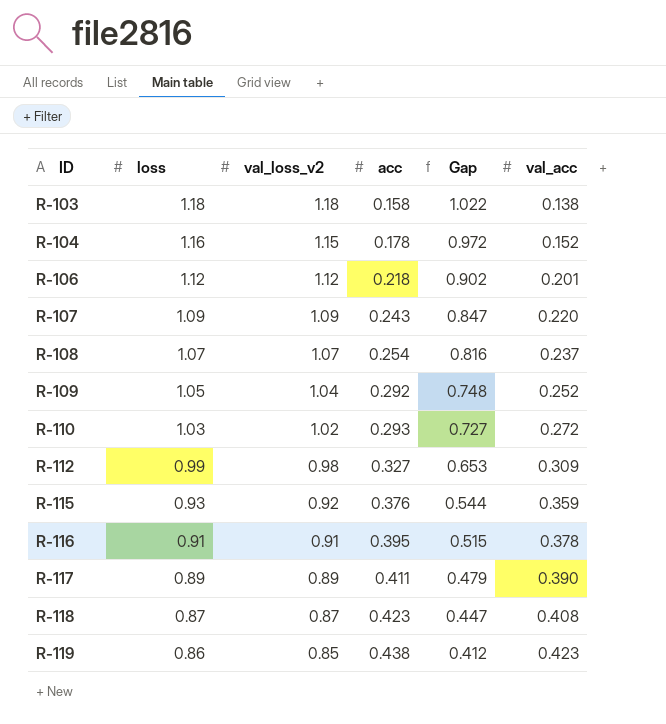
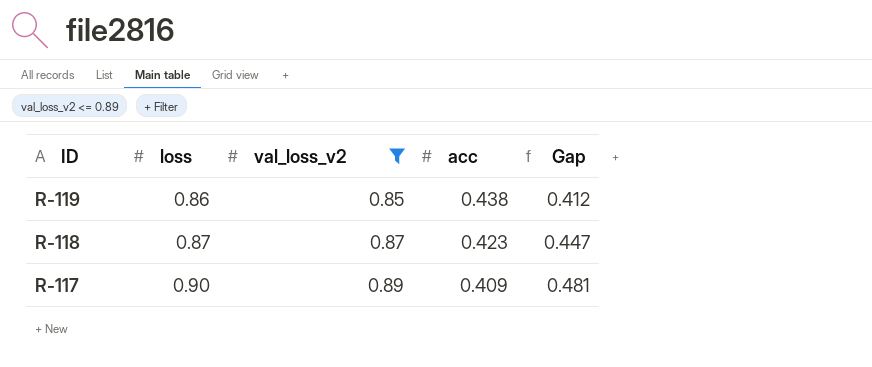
filter: none -> val_loss_v2 <= 0.89
row order: ID ascending -> ID descending
column val_acc | position: 6 -> none
R-117 | loss: 0.89 -> 0.90
R-117 | acc: 0.411 -> 0.409
R-117 | Gap: 0.479 -> 0.481

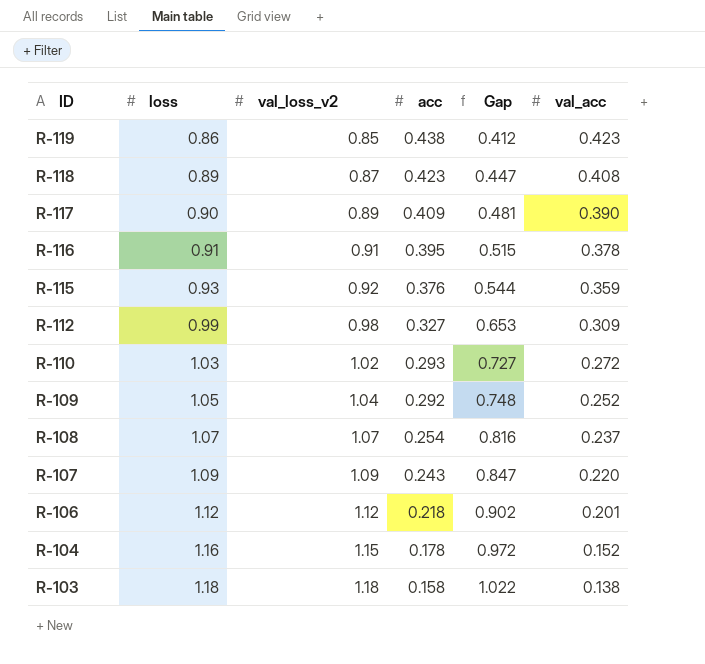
filter: val_loss_v2 <= 0.89 -> none
column val_acc | position: none -> 6
R-118 | loss: 0.87 -> 0.89

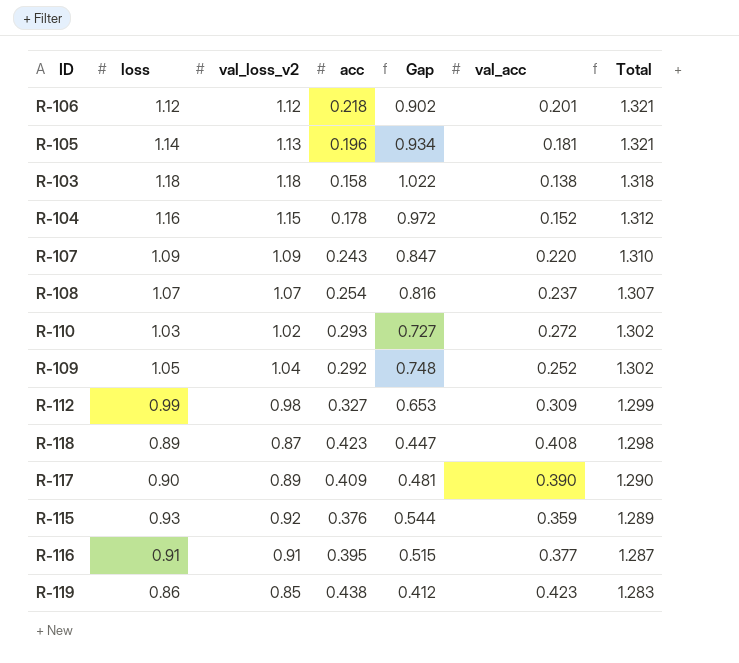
row order: ID descending -> Total descending
column Total | formula: none -> [loss] + [val_acc]
row R-105: none -> 1.14 | 1.13 | 0.196 | 0.934 | 0.181 | 1.321
R-116 | val_acc: 0.378 -> 0.377

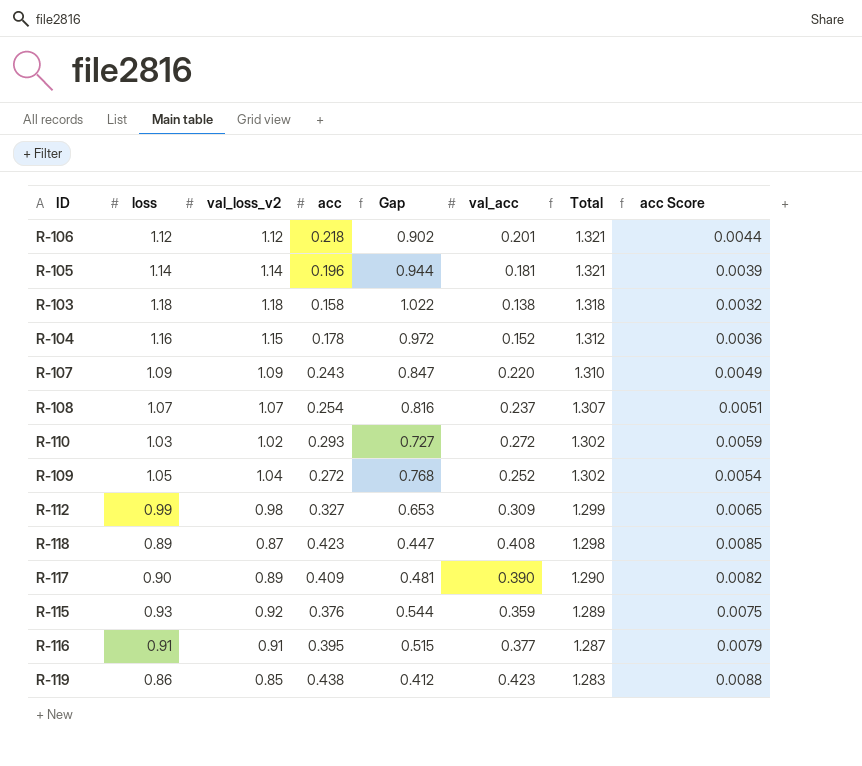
column acc Score | formula: none -> [acc] * 0.02
R-105 | val_loss_v2: 1.13 -> 1.14
R-105 | Gap: 0.934 -> 0.944
R-109 | acc: 0.292 -> 0.272
R-109 | Gap: 0.748 -> 0.768

